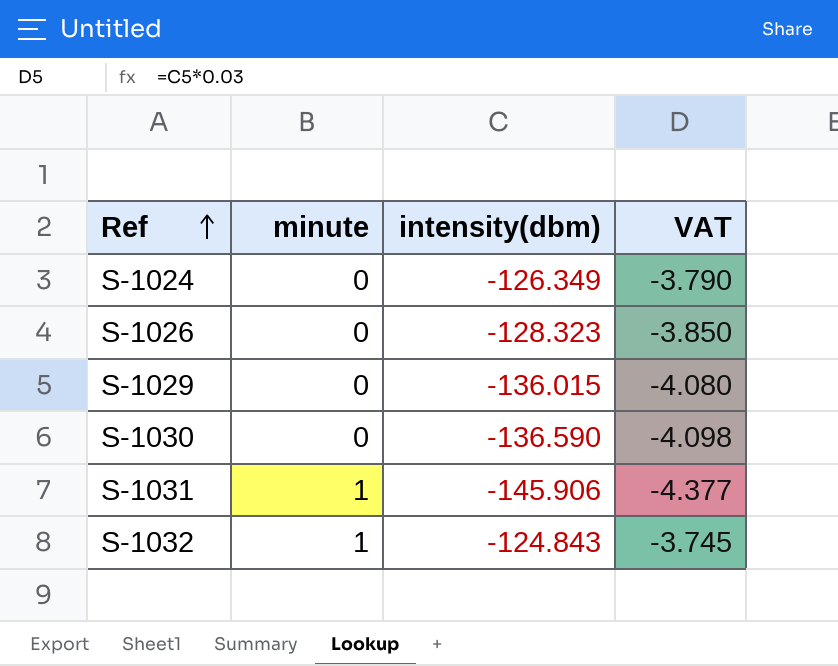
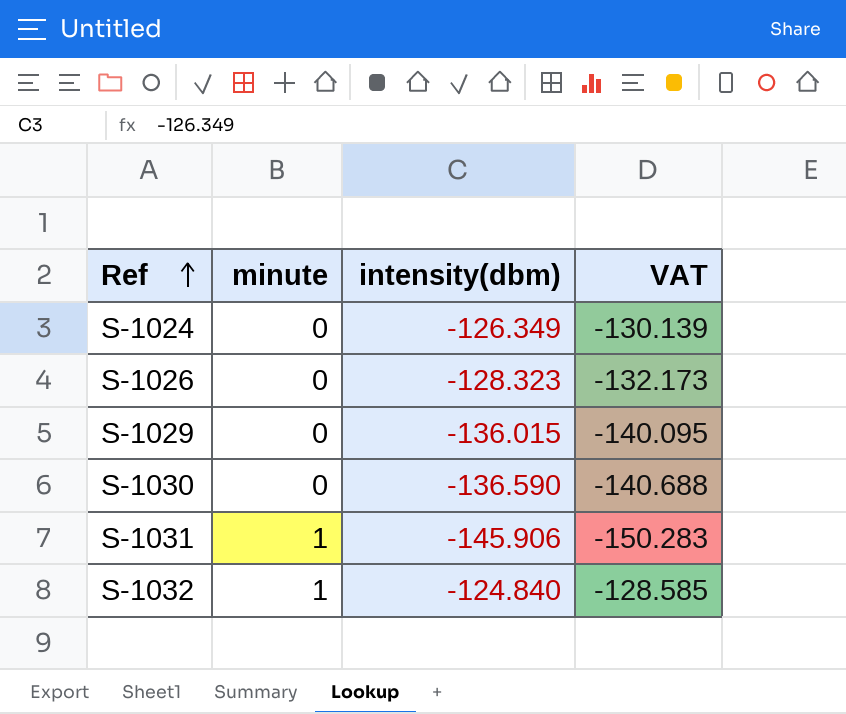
column VAT | formula: [intensity(dbm)] * 0.03 -> [intensity(dbm)] * 1.03
S-1032 | intensity(dbm): -124.843 -> -124.840

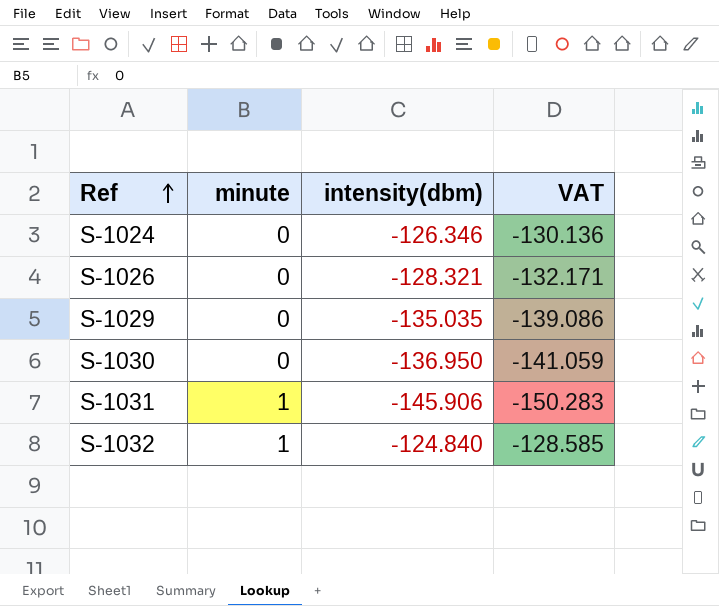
S-1024 | intensity(dbm): -126.349 -> -126.346
S-1024 | VAT: -130.139 -> -130.136
S-1026 | intensity(dbm): -128.323 -> -128.321
S-1026 | VAT: -132.173 -> -132.171
S-1029 | intensity(dbm): -136.015 -> -135.035
S-1029 | VAT: -140.095 -> -139.086
S-1030 | intensity(dbm): -136.590 -> -136.950
S-1030 | VAT: -140.688 -> -141.059

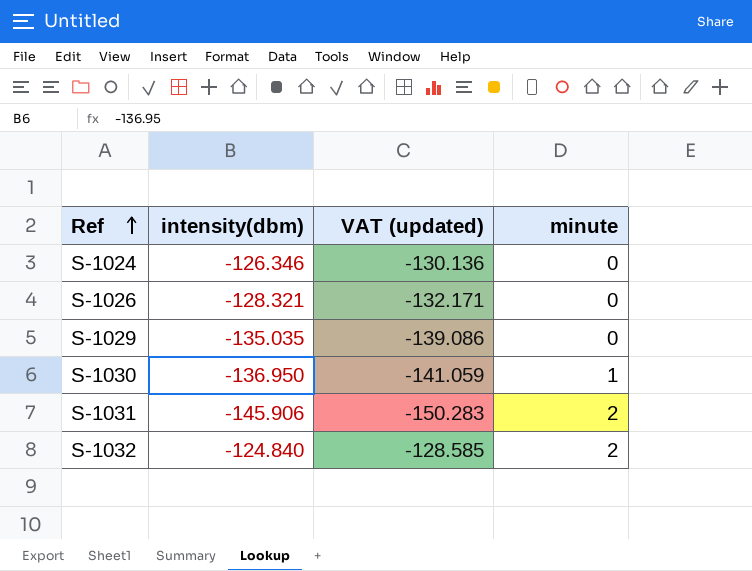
column name: VAT -> VAT (updated)
column minute | position: 2 -> 4
S-1030 | minute: 0 -> 1
S-1031 | minute: 1 -> 2
S-1032 | minute: 1 -> 2

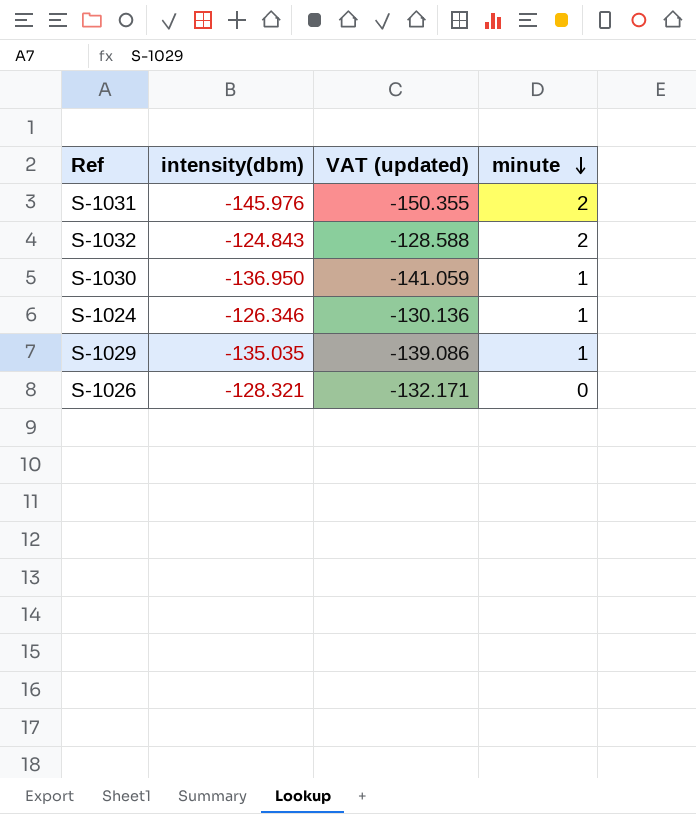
row order: Ref ascending -> minute descending
S-1031 | intensity(dbm): -145.906 -> -145.976
S-1031 | VAT (updated): -150.283 -> -150.355
S-1032 | intensity(dbm): -124.840 -> -124.843
S-1032 | VAT (updated): -128.585 -> -128.588
S-1024 | minute: 0 -> 1
S-1029 | minute: 0 -> 1

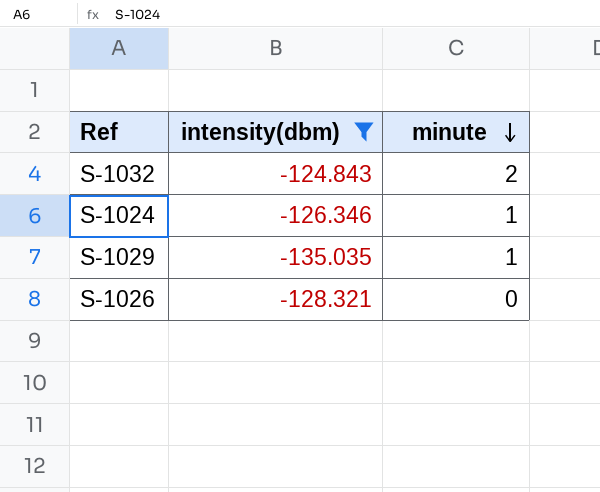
filter: none -> intensity(dbm) >= -135.035
column VAT (updated) | formula: [intensity(dbm)] * 1.03 -> none

